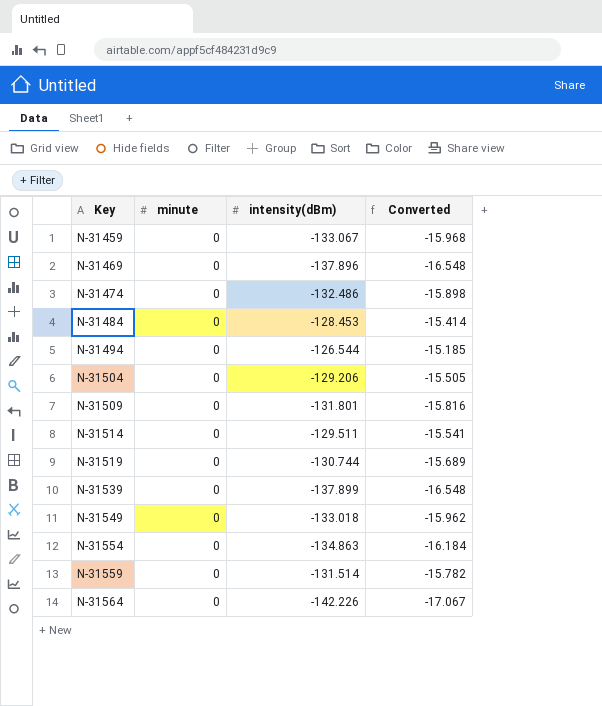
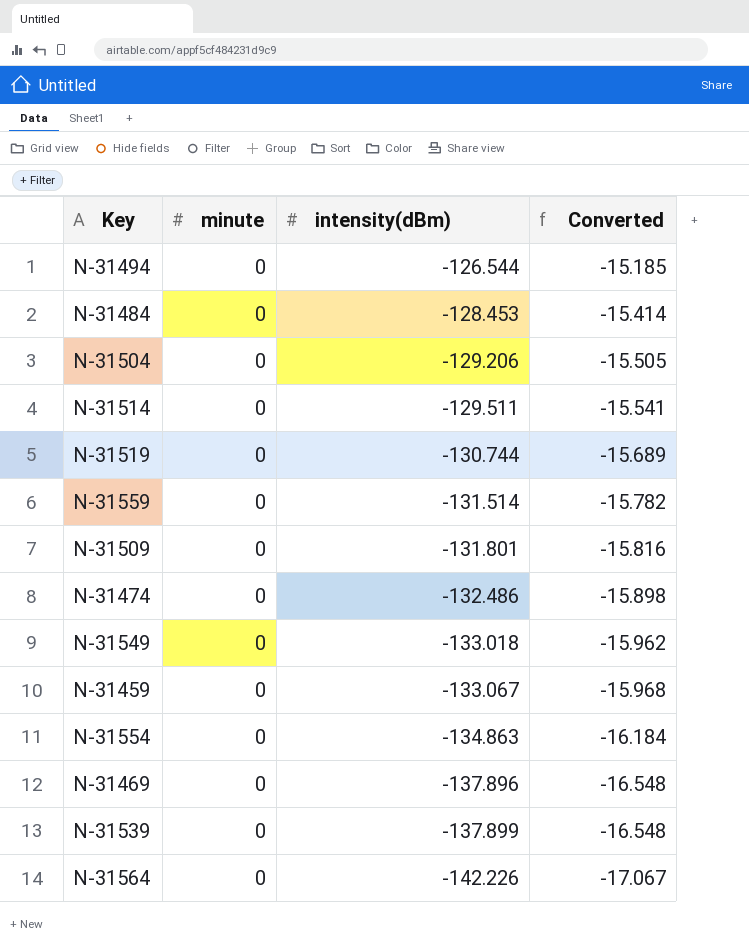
row order: Key ascending -> intensity(dBm) descending

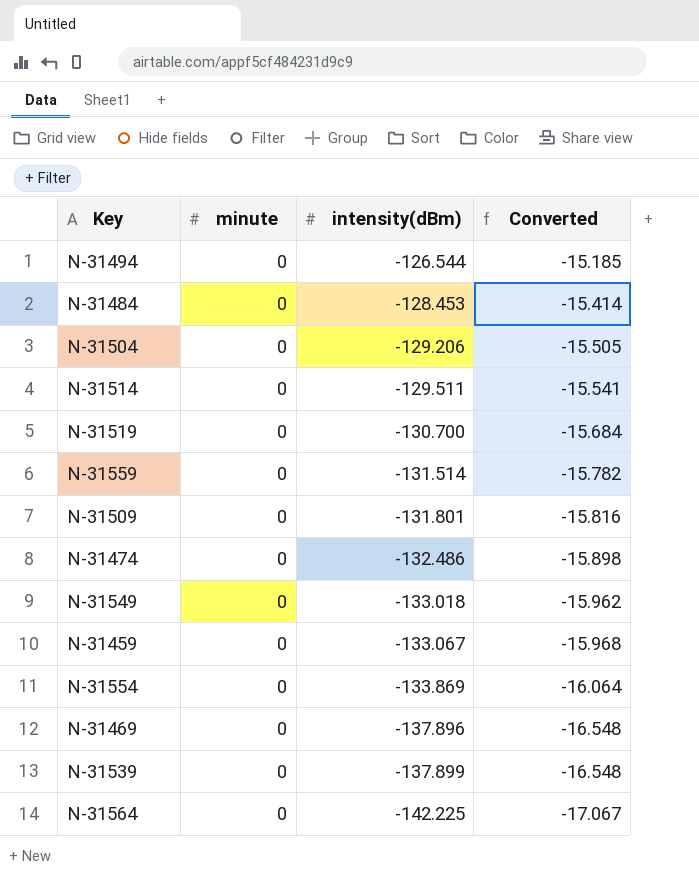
N-31519 | intensity(dBm): -130.744 -> -130.700
N-31519 | Converted: -15.689 -> -15.684
N-31554 | intensity(dBm): -134.863 -> -133.869
N-31554 | Converted: -16.184 -> -16.064
N-31564 | intensity(dBm): -142.226 -> -142.225

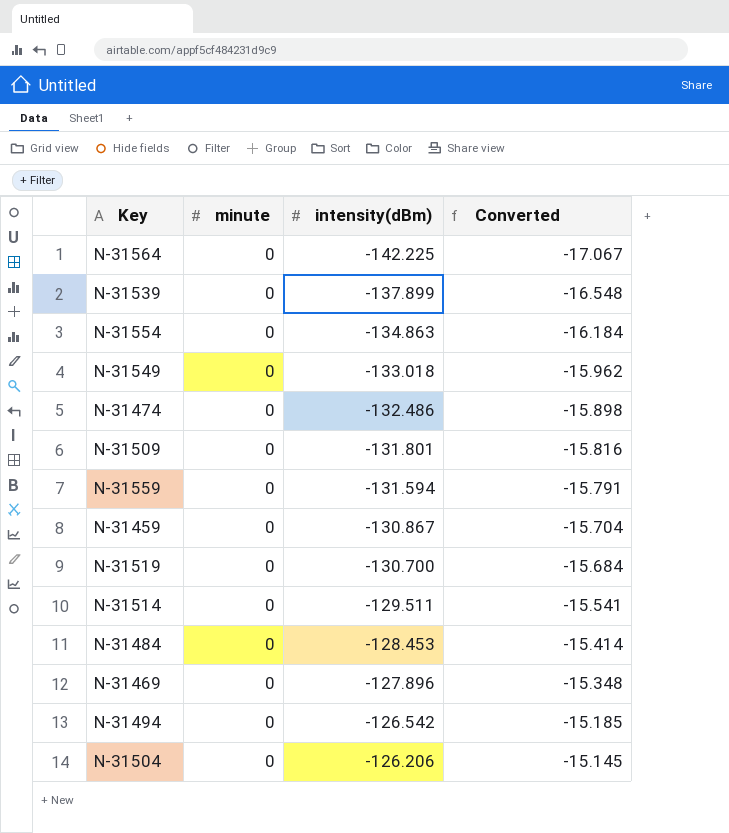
row order: intensity(dBm) descending -> intensity(dBm) ascending
N-31554 | intensity(dBm): -133.869 -> -134.863
N-31554 | Converted: -16.064 -> -16.184
N-31559 | intensity(dBm): -131.514 -> -131.594
N-31559 | Converted: -15.782 -> -15.791
N-31459 | intensity(dBm): -133.067 -> -130.867
N-31459 | Converted: -15.968 -> -15.704
N-31469 | intensity(dBm): -137.896 -> -127.896
N-31469 | Converted: -16.548 -> -15.348
N-31494 | intensity(dBm): -126.544 -> -126.542
N-31504 | intensity(dBm): -129.206 -> -126.206
N-31504 | Converted: -15.505 -> -15.145

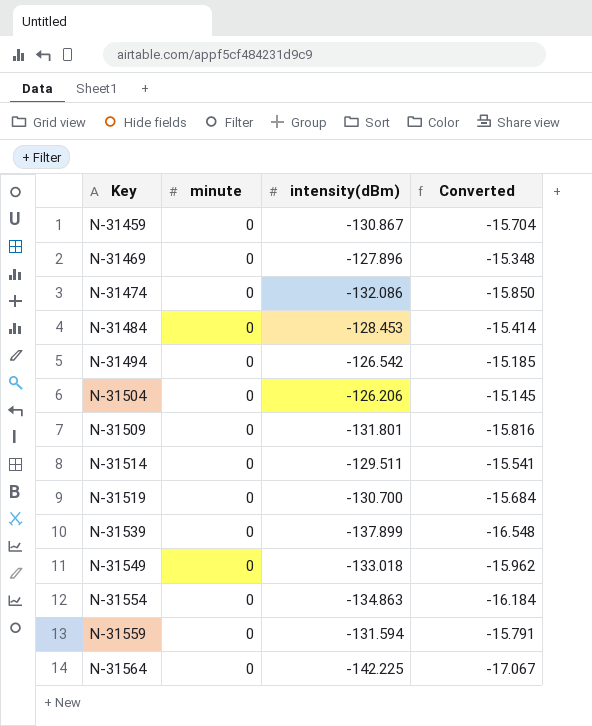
row order: intensity(dBm) ascending -> Key ascending
N-31474 | intensity(dBm): -132.486 -> -132.086
N-31474 | Converted: -15.898 -> -15.850

